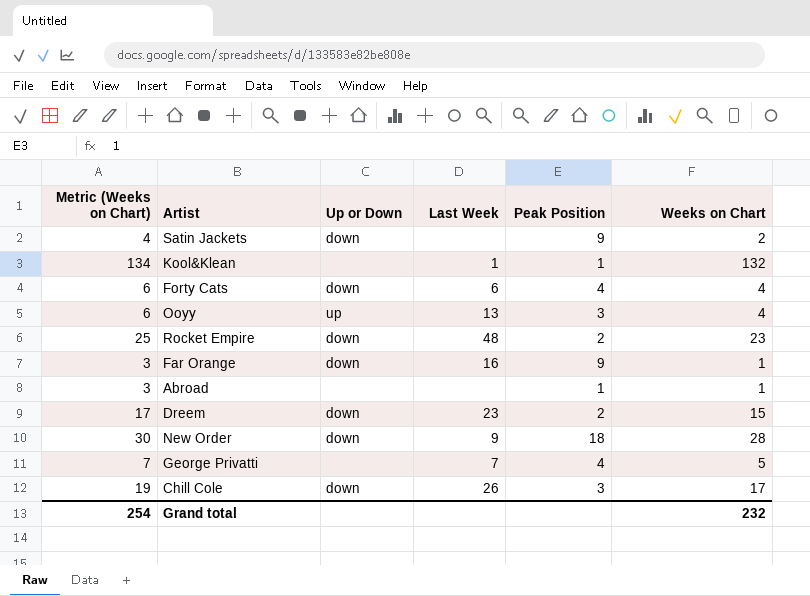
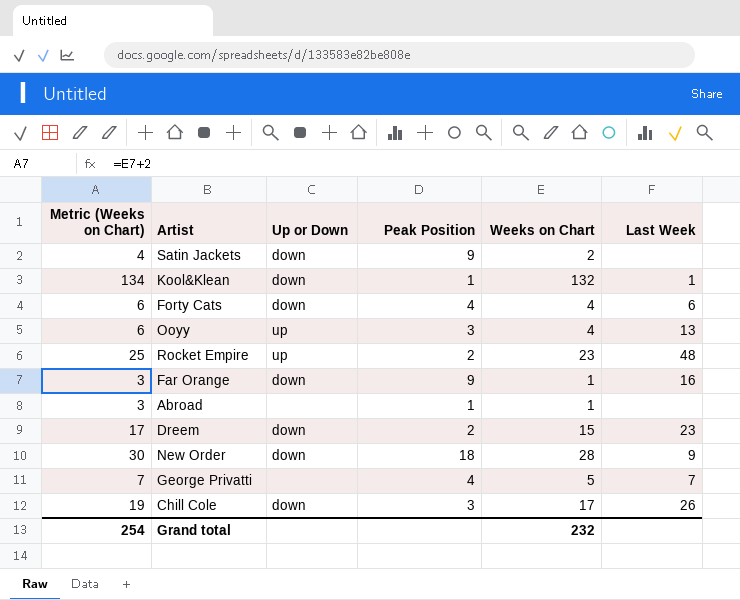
column Last Week | position: 4 -> 6
Kool&Klean | Up or Down: none -> down
Rocket Empire | Up or Down: down -> up

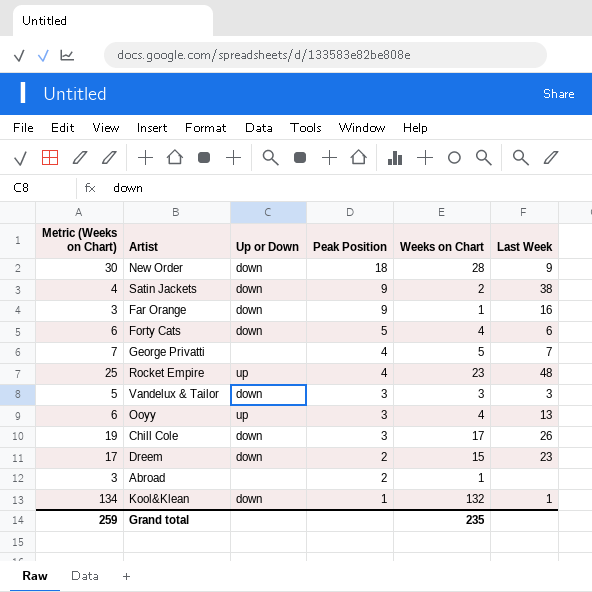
row order: none -> Peak Position descending
Satin Jackets | Last Week: none -> 38
Forty Cats | Peak Position: 4 -> 5
Rocket Empire | Peak Position: 2 -> 4
row Vandelux & Tailor: none -> 5 | down | 3 | 3 | 3
Abroad | Peak Position: 1 -> 2
Grand total | Metric (Weeks on Chart): 254 -> 259
Grand total | Weeks on Chart: 232 -> 235

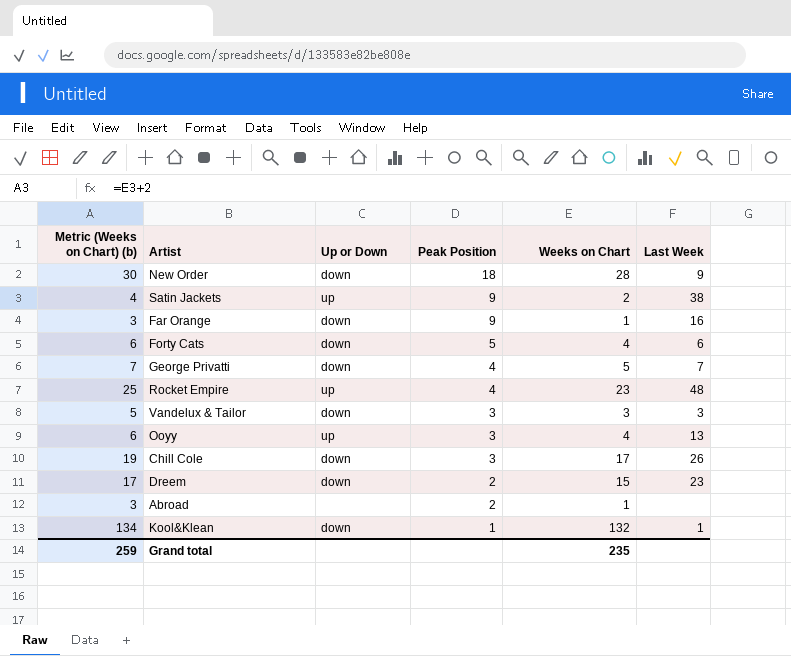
column name: Metric (Weeks on Chart) -> Metric (Weeks on Chart) (b)
Satin Jackets | Up or Down: down -> up
George Privatti | Up or Down: none -> down

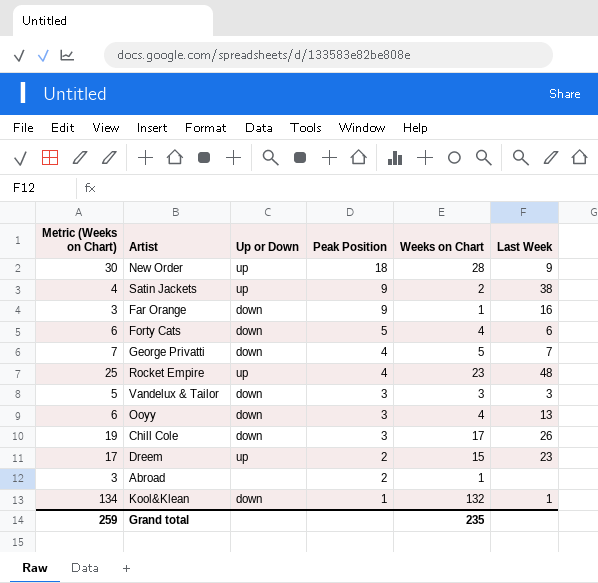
column name: Metric (Weeks on Chart) (b) -> Metric (Weeks on Chart)
New Order | Up or Down: down -> up
Ooyy | Up or Down: up -> down
Dreem | Up or Down: down -> up

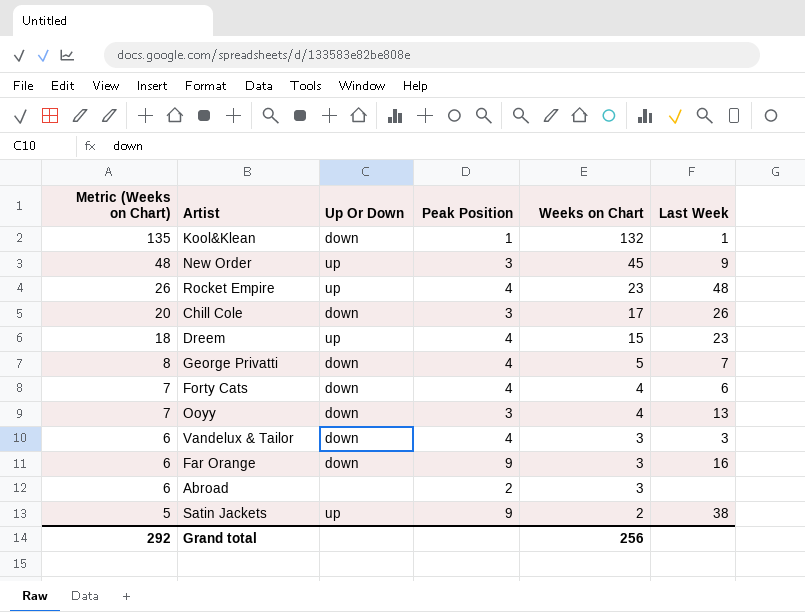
row order: Peak Position descending -> Metric (Weeks on Chart) descending
column Metric (Weeks on Chart) | formula: [Weeks on Chart] + 2 -> [Weeks on Chart] + 3
column name: Up or Down -> Up Or Down
New Order | Peak Position: 18 -> 3
New Order | Weeks on Chart: 28 -> 45
Dreem | Peak Position: 2 -> 4
Forty Cats | Peak Position: 5 -> 4
Vandelux & Tailor | Peak Position: 3 -> 4
Far Orange | Weeks on Chart: 1 -> 3
Abroad | Weeks on Chart: 1 -> 3
Grand total | Metric (Weeks on Chart): 259 -> 292
Grand total | Weeks on Chart: 235 -> 256

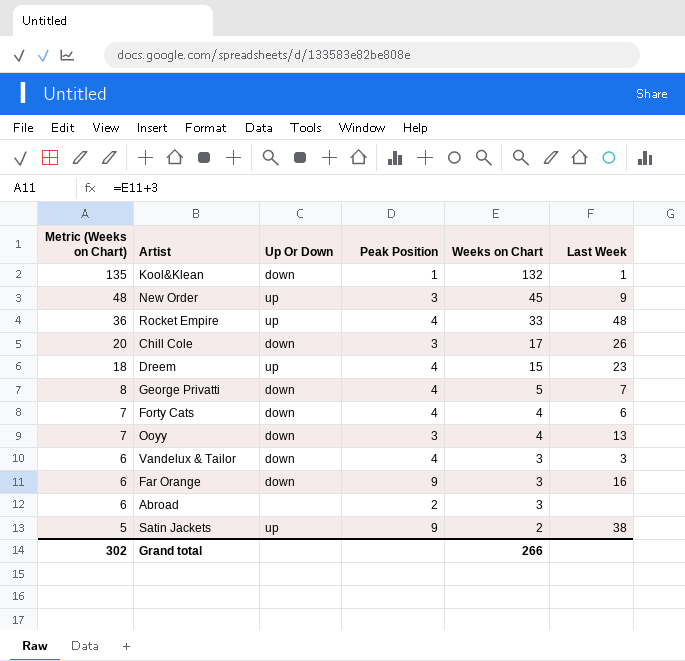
Rocket Empire | Metric (Weeks on Chart): 26 -> 36
Rocket Empire | Weeks on Chart: 23 -> 33
Grand total | Metric (Weeks on Chart): 292 -> 302
Grand total | Weeks on Chart: 256 -> 266

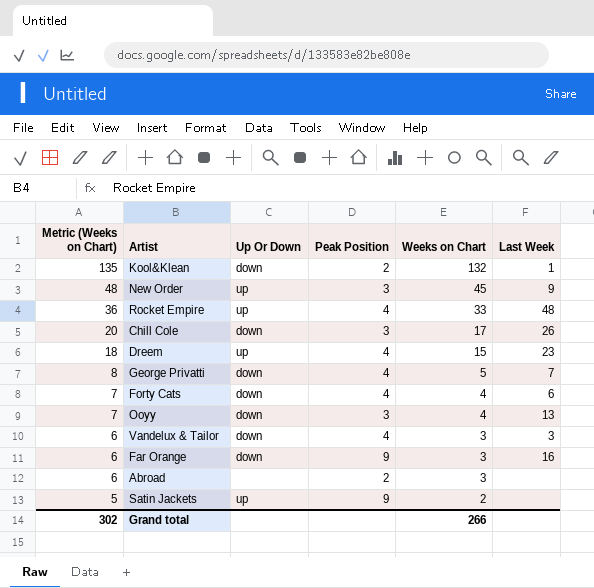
Kool&Klean | Peak Position: 1 -> 2
Satin Jackets | Last Week: 38 -> none

